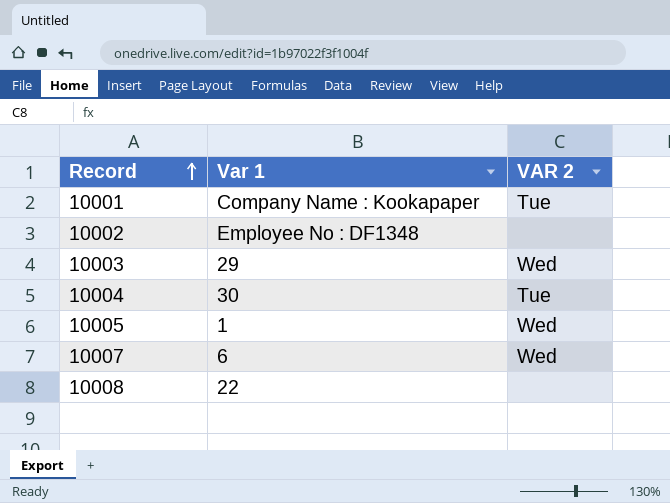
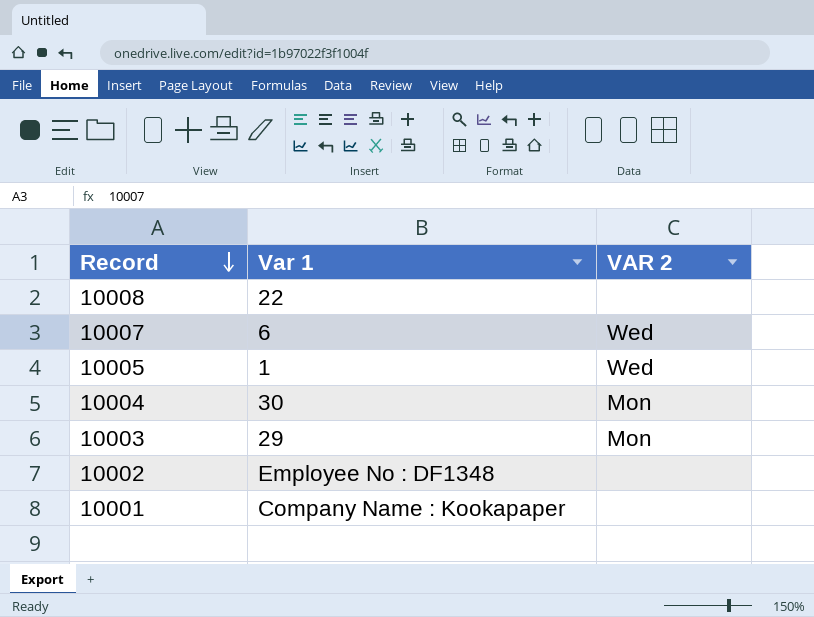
row order: Record ascending -> Record descending
10004 | VAR 2: Tue -> Mon
10003 | VAR 2: Wed -> Mon
10001 | VAR 2: Tue -> none

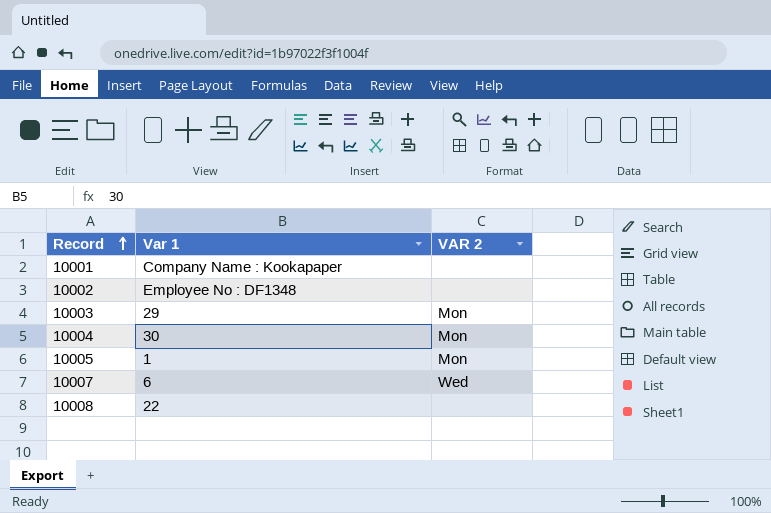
row order: Record descending -> Record ascending
10005 | VAR 2: Wed -> Mon

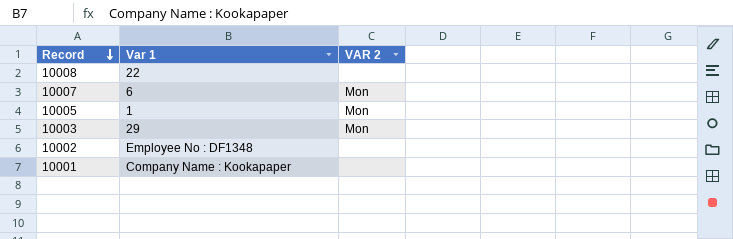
row order: Record ascending -> Record descending
row 10004: 30 | Mon -> none
10007 | VAR 2: Wed -> Mon

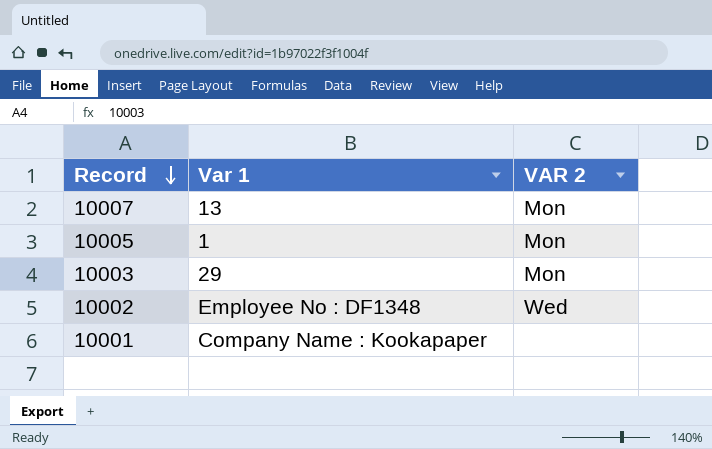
row 10008: 22 | none -> none
10007 | Var 1: 6 -> 13
10002 | VAR 2: none -> Wed

